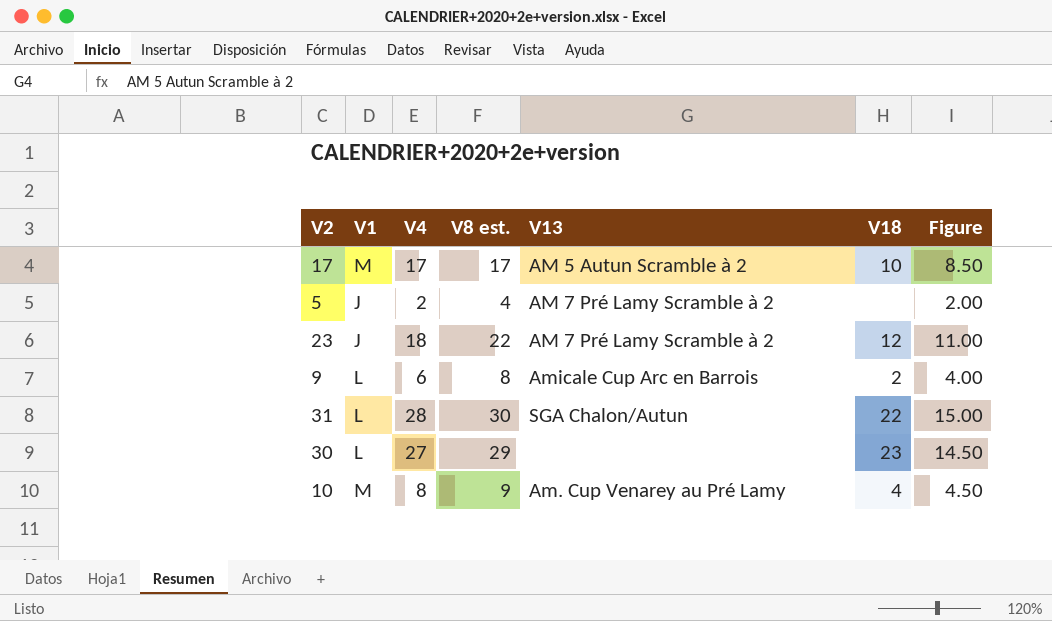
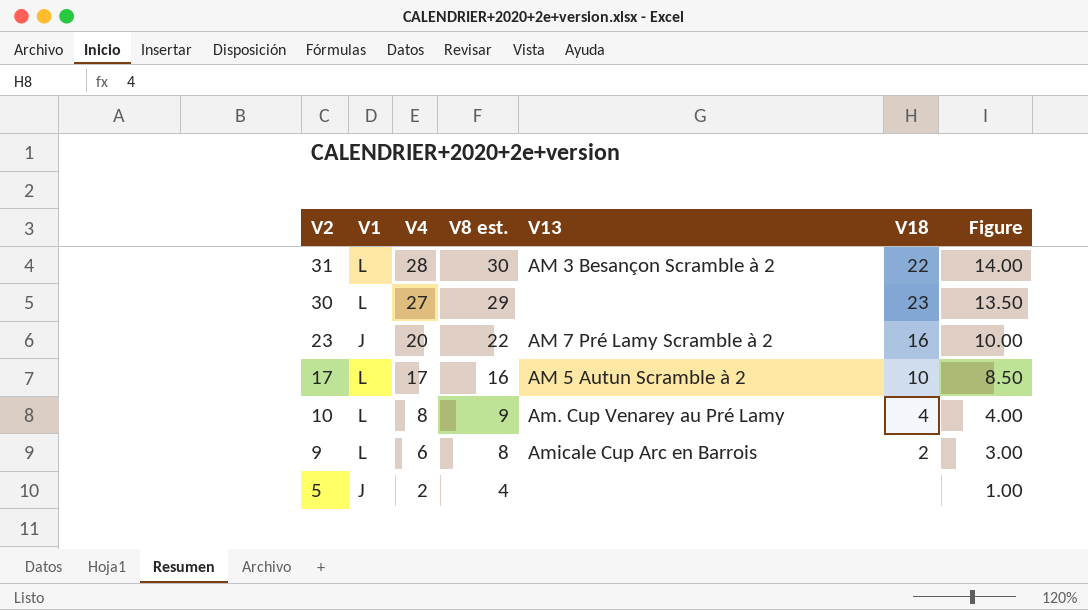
row order: none -> V2 descending
column Figure | formula: [V8 est.] * 0.5 -> [V4] * 0.5
31 | V13: SGA Chalon/Autun -> AM 3 Besançon Scramble à 2
23 | V4: 18 -> 20
23 | V18: 12 -> 16
17 | V1: M -> L
17 | V8 est.: 17 -> 16
10 | V1: M -> L
5 | V13: AM 7 Pré Lamy Scramble à 2 -> none

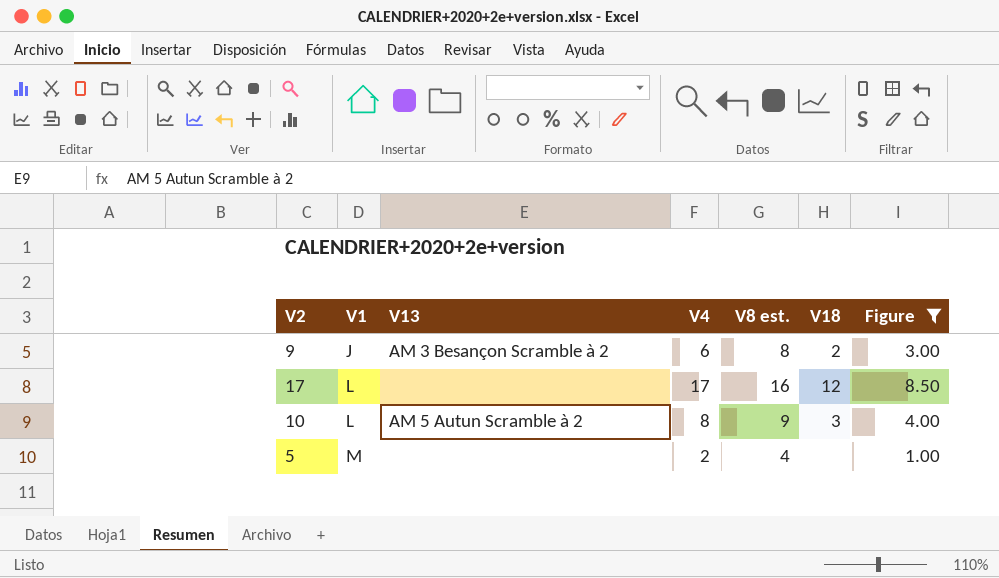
filter: none -> Figure <= 8.50
row order: V2 descending -> V1 ascending
column V13 | position: 5 -> 3
9 | V1: L -> J
9 | V13: Amicale Cup Arc en Barrois -> AM 3 Besançon Scramble à 2
17 | V13: AM 5 Autun Scramble à 2 -> none
17 | V18: 10 -> 12
10 | V13: Am. Cup Venarey au Pré Lamy -> AM 5 Autun Scramble à 2
10 | V18: 4 -> 3
5 | V1: J -> M

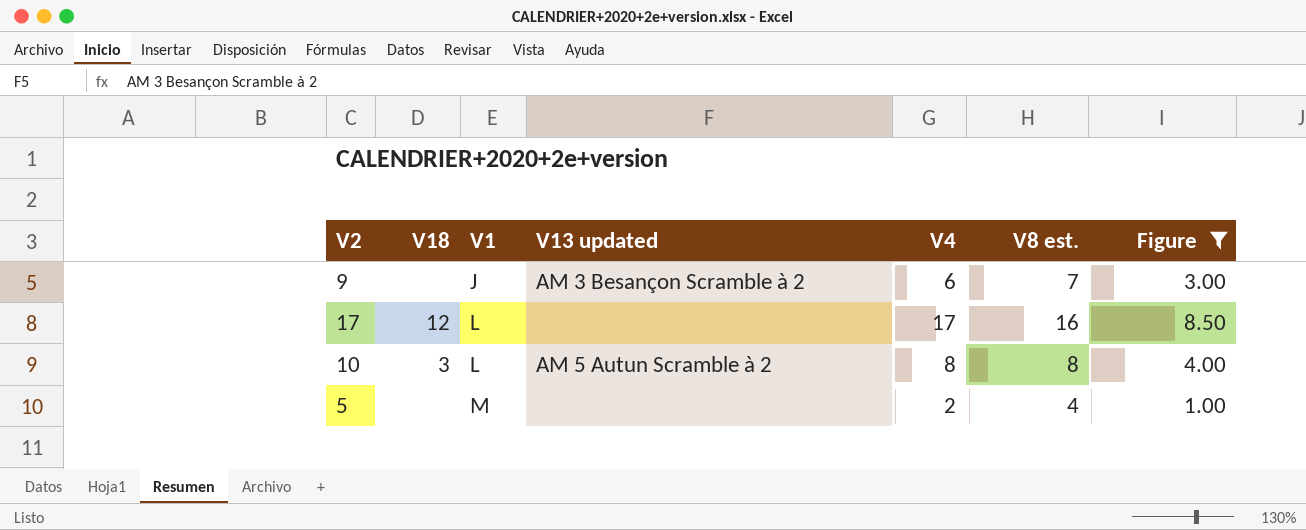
column V18 | position: 6 -> 2
column name: V13 -> V13 updated
9 | V18: 2 -> none
9 | V8 est.: 8 -> 7
10 | V8 est.: 9 -> 8

